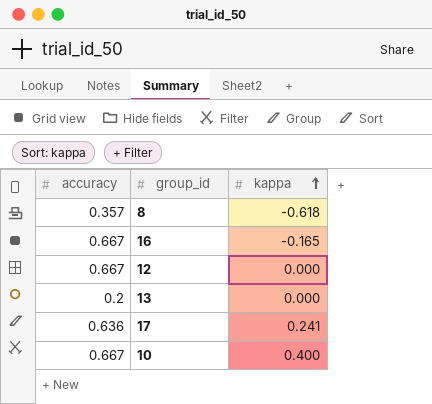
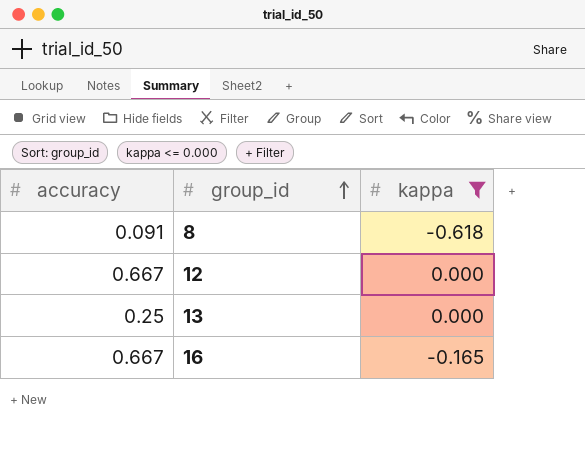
filter: none -> kappa <= 0.000
row order: kappa ascending -> group_id ascending
8 | accuracy: 0.357 -> 0.091
13 | accuracy: 0.2 -> 0.25

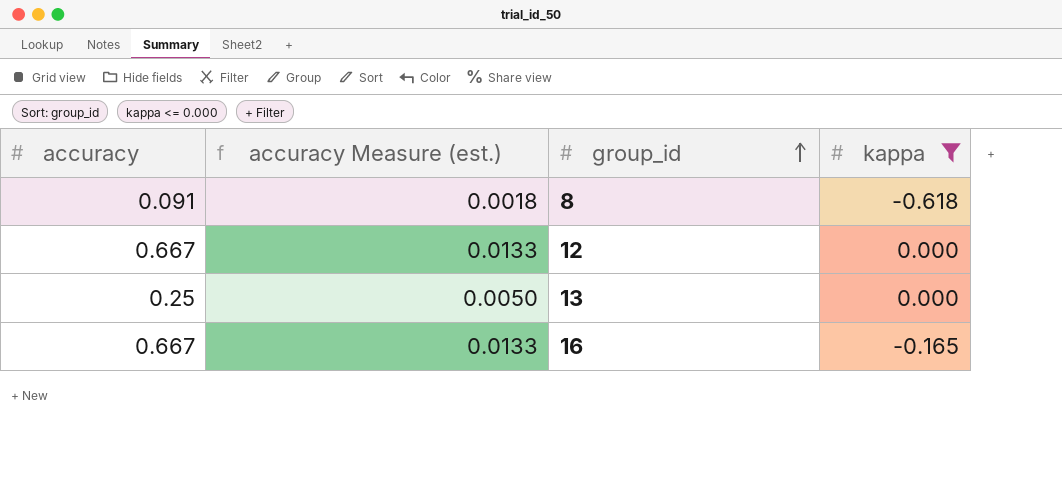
column accuracy Measure (est.) | formula: none -> [accuracy] * 0.02

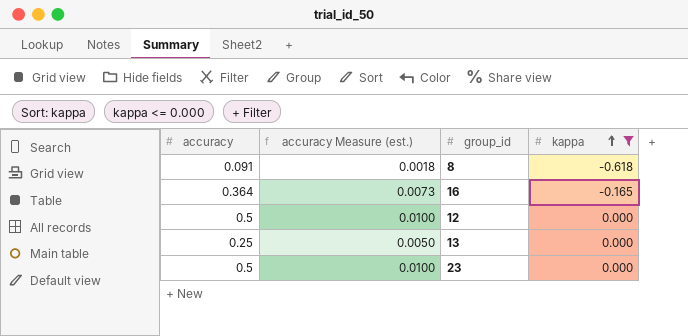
row order: group_id ascending -> kappa ascending
16 | accuracy: 0.667 -> 0.364
16 | accuracy Measure (est.): 0.0133 -> 0.0073
12 | accuracy: 0.667 -> 0.5
12 | accuracy Measure (est.): 0.0133 -> 0.0100
row 23: none -> 0.5 | 0.0100 | 0.000

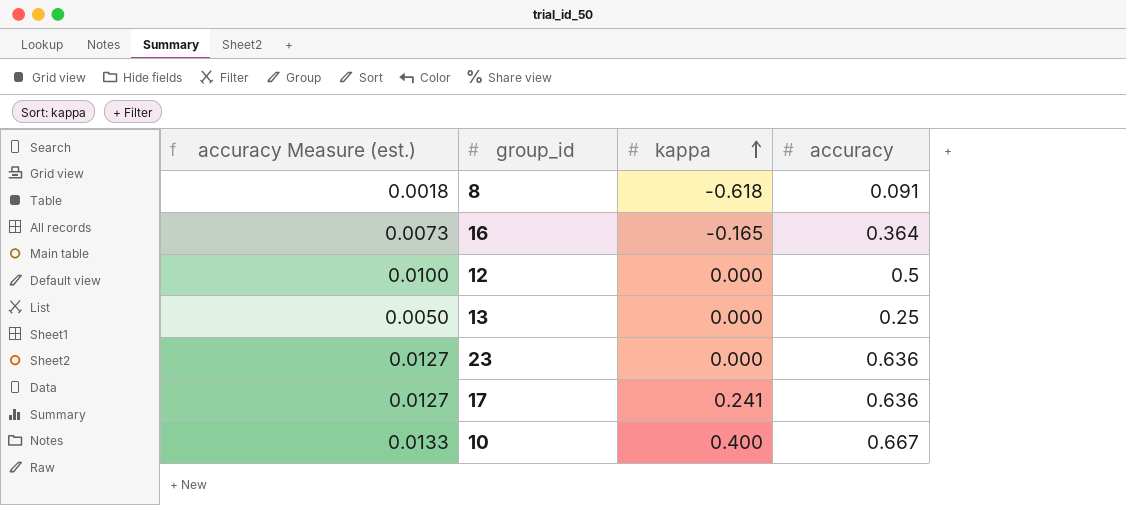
filter: kappa <= 0.000 -> none
column accuracy | position: 1 -> 4
23 | accuracy Measure (est.): 0.0100 -> 0.0127
23 | accuracy: 0.5 -> 0.636

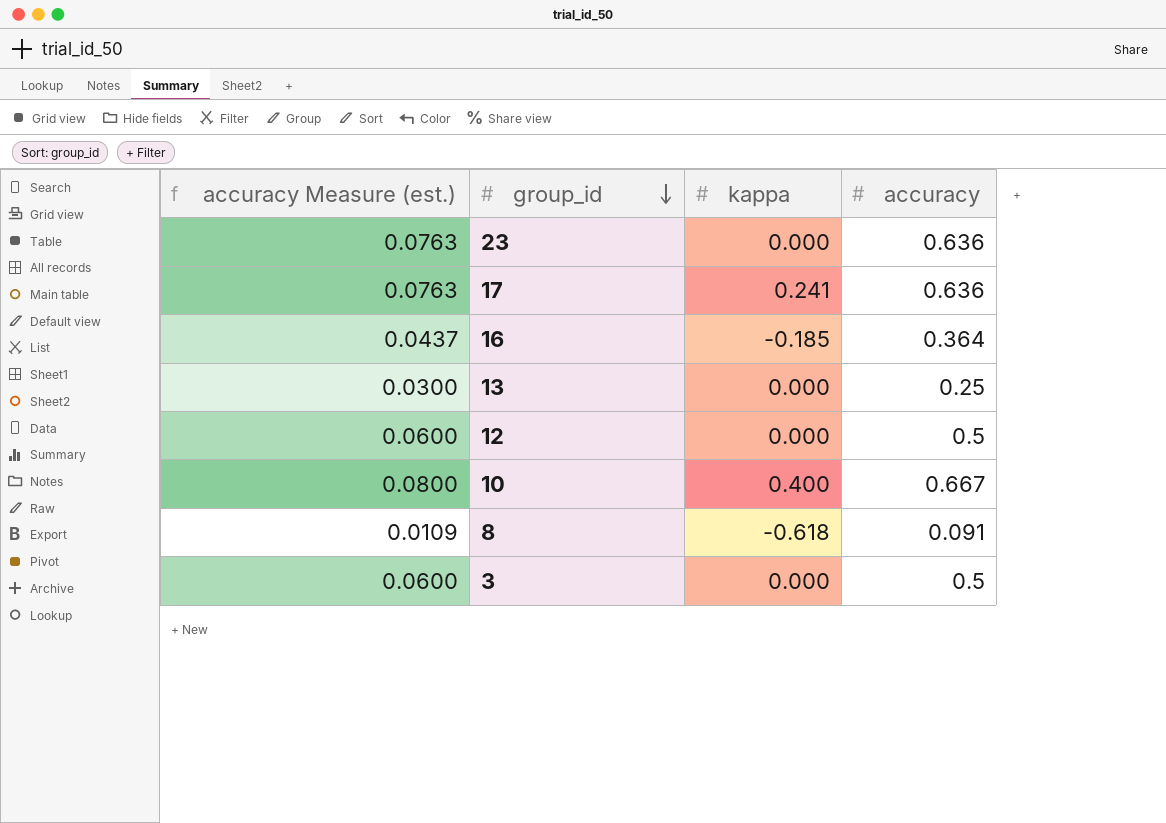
row order: kappa ascending -> group_id descending
column accuracy Measure (est.) | formula: [accuracy] * 0.02 -> [accuracy] * 0.12
16 | kappa: -0.165 -> -0.185
row 3: none -> 0.0600 | 0.000 | 0.5

